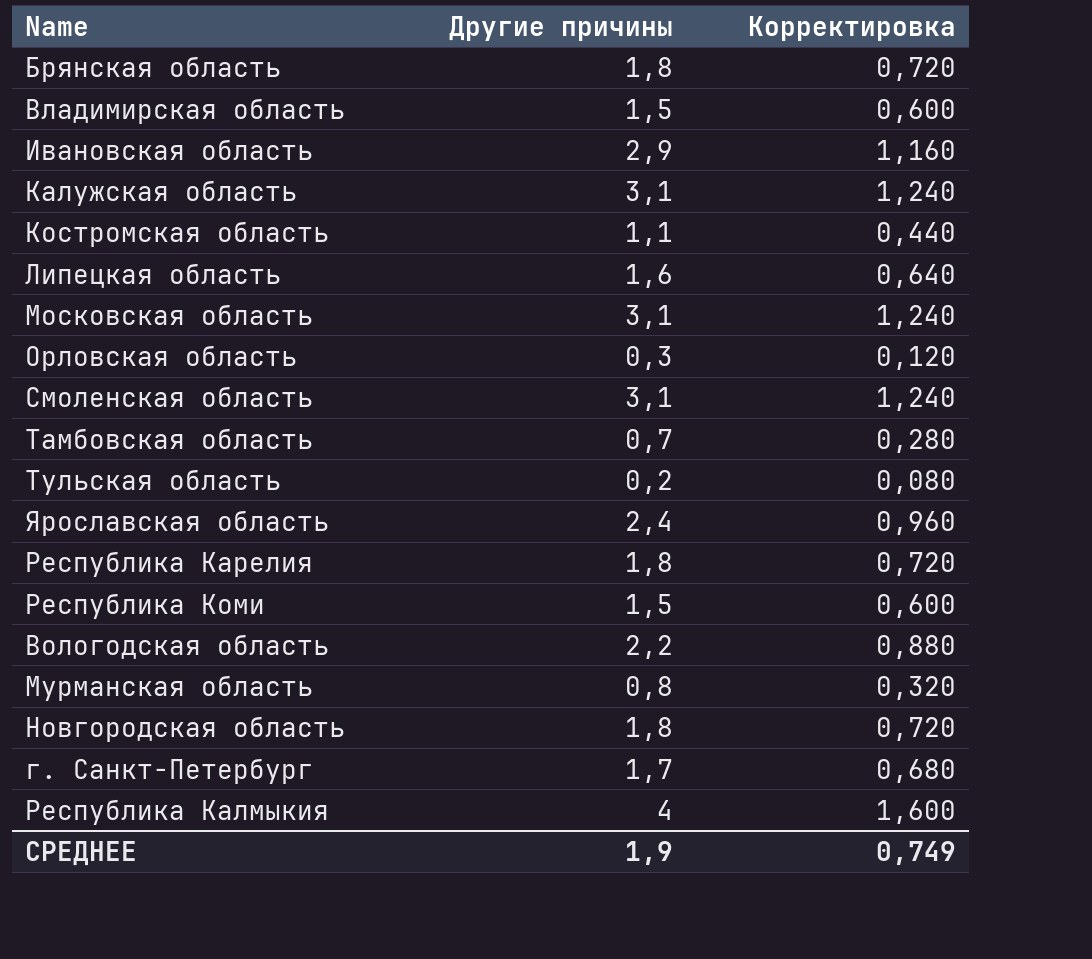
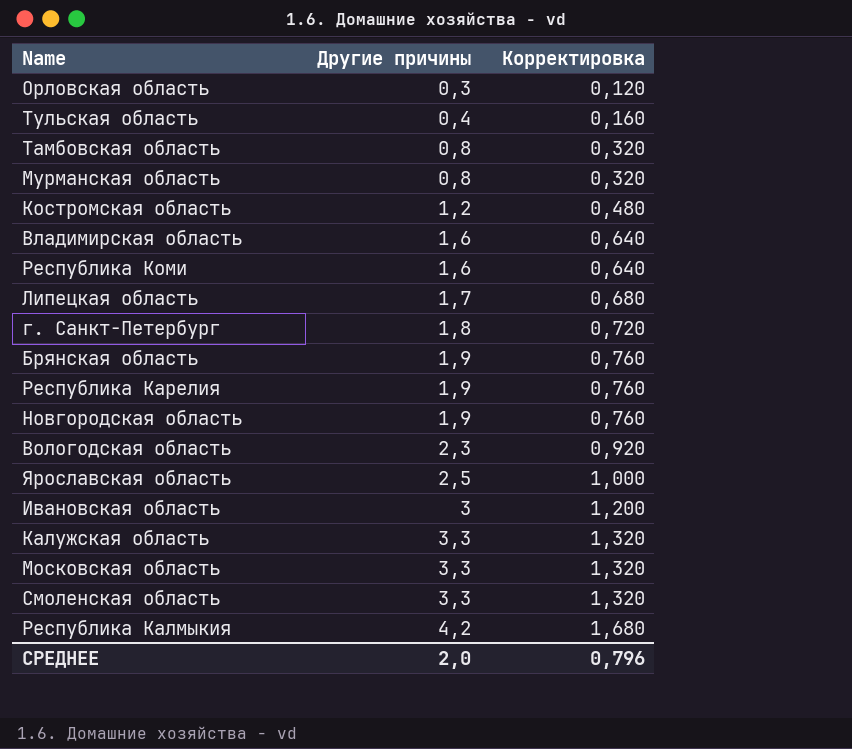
row order: none -> Другие причины ascending
Тульская область | Другие причины: 0,2 -> 0,4
Тульская область | Корректировка: 0,080 -> 0,160
Тамбовская область | Другие причины: 0,7 -> 0,8
Тамбовская область | Корректировка: 0,280 -> 0,320
Костромская область | Другие причины: 1,1 -> 1,2
Костромская область | Корректировка: 0,440 -> 0,480
Владимирская область | Другие причины: 1,5 -> 1,6
Владимирская область | Корректировка: 0,600 -> 0,640
Республика Коми | Другие причины: 1,5 -> 1,6
Республика Коми | Корректировка: 0,600 -> 0,640
Липецкая область | Другие причины: 1,6 -> 1,7
Липецкая область | Корректировка: 0,640 -> 0,680
г. Санкт-Петербург | Другие причины: 1,7 -> 1,8
г. Санкт-Петербург | Корректировка: 0,680 -> 0,720
Брянская область | Другие причины: 1,8 -> 1,9
Брянская область | Корректировка: 0,720 -> 0,760
Республика Карелия | Другие причины: 1,8 -> 1,9
Республика Карелия | Корректировка: 0,720 -> 0,760
Новгородская область | Другие причины: 1,8 -> 1,9
Новгородская область | Корректировка: 0,720 -> 0,760
Вологодская область | Другие причины: 2,2 -> 2,3
Вологодская область | Корректировка: 0,880 -> 0,920
Ярославская область | Другие причины: 2,4 -> 2,5
Ярославская область | Корректировка: 0,960 -> 1,000
Ивановская область | Другие причины: 2,9 -> 3
Ивановская область | Корректировка: 1,160 -> 1,200
Калужская область | Другие причины: 3,1 -> 3,3
Калужская область | Корректировка: 1,240 -> 1,320
Московская область | Другие причины: 3,1 -> 3,3
Московская область | Корректировка: 1,240 -> 1,320
Смоленская область | Другие причины: 3,1 -> 3,3
Смоленская область | Корректировка: 1,240 -> 1,320
Республика Калмыкия | Другие причины: 4 -> 4,2
Республика Калмыкия | Корректировка: 1,600 -> 1,680
СРЕДНЕЕ | Другие причины: 1,9 -> 2,0
СРЕДНЕЕ | Корректировка: 0,749 -> 0,796

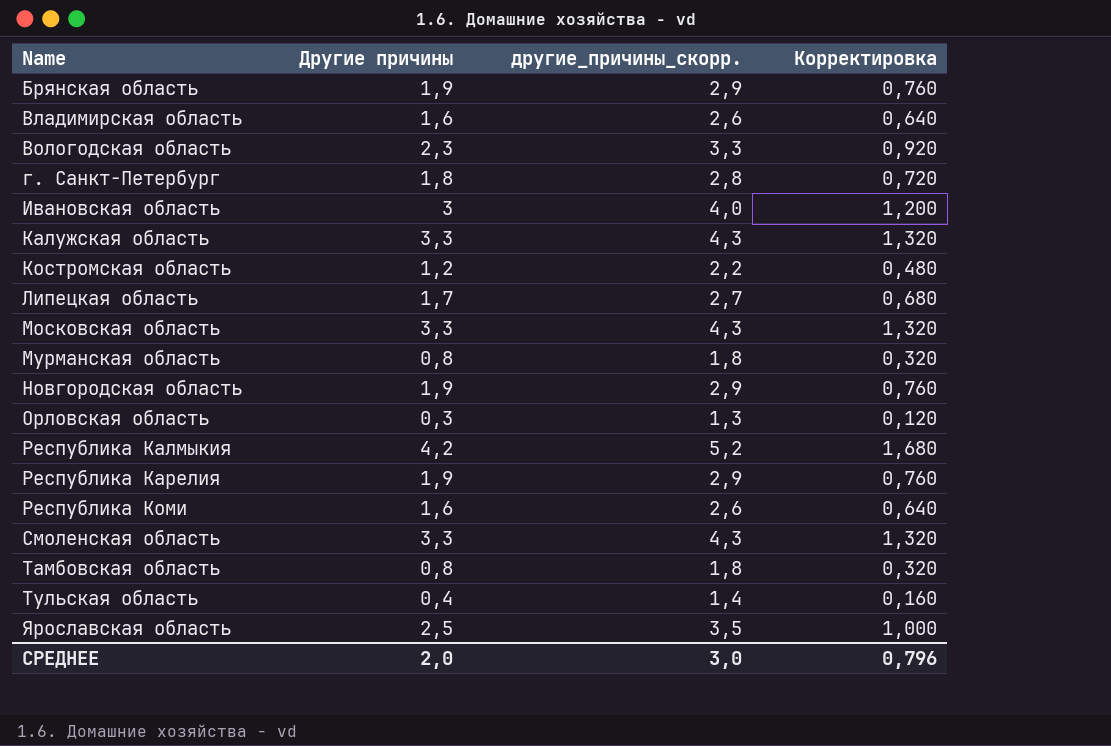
row order: Другие причины ascending -> Name ascending
column другие_причины_скорр. | formula: none -> [Другие причины] + 1

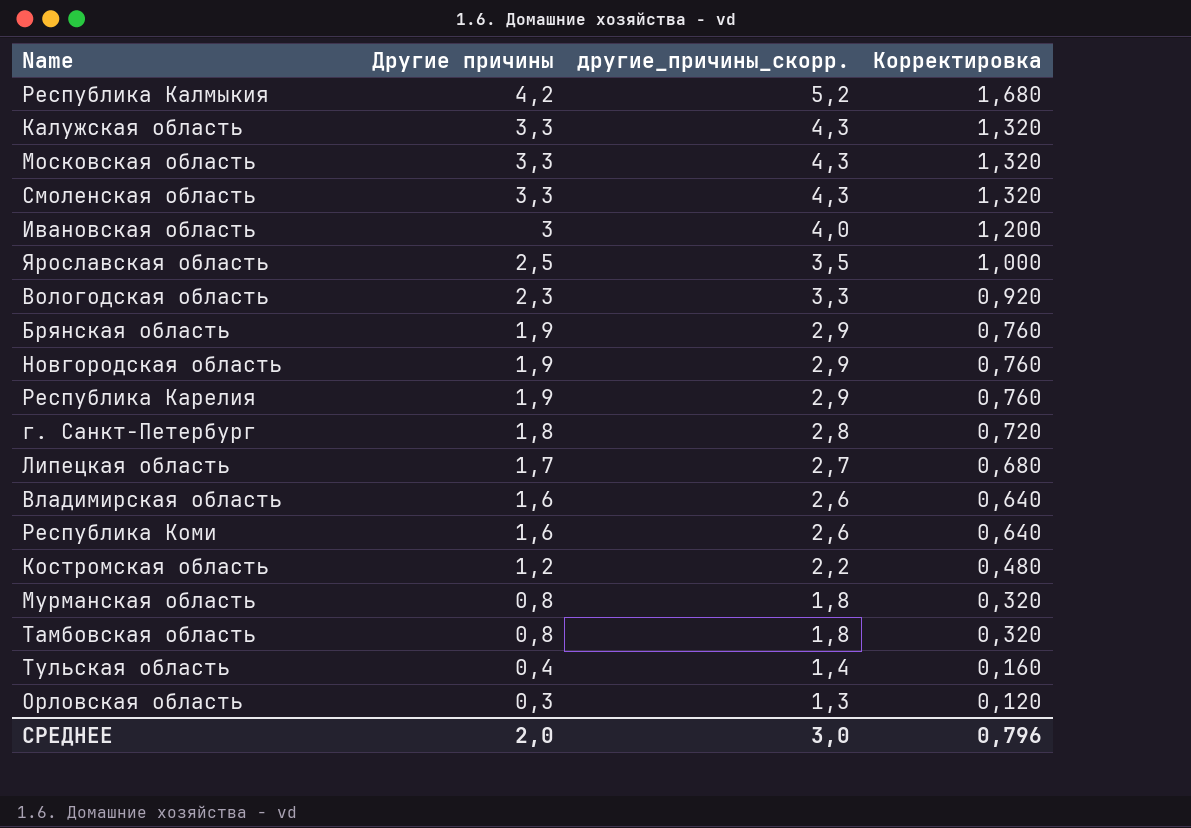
row order: Name ascending -> Другие причины descending

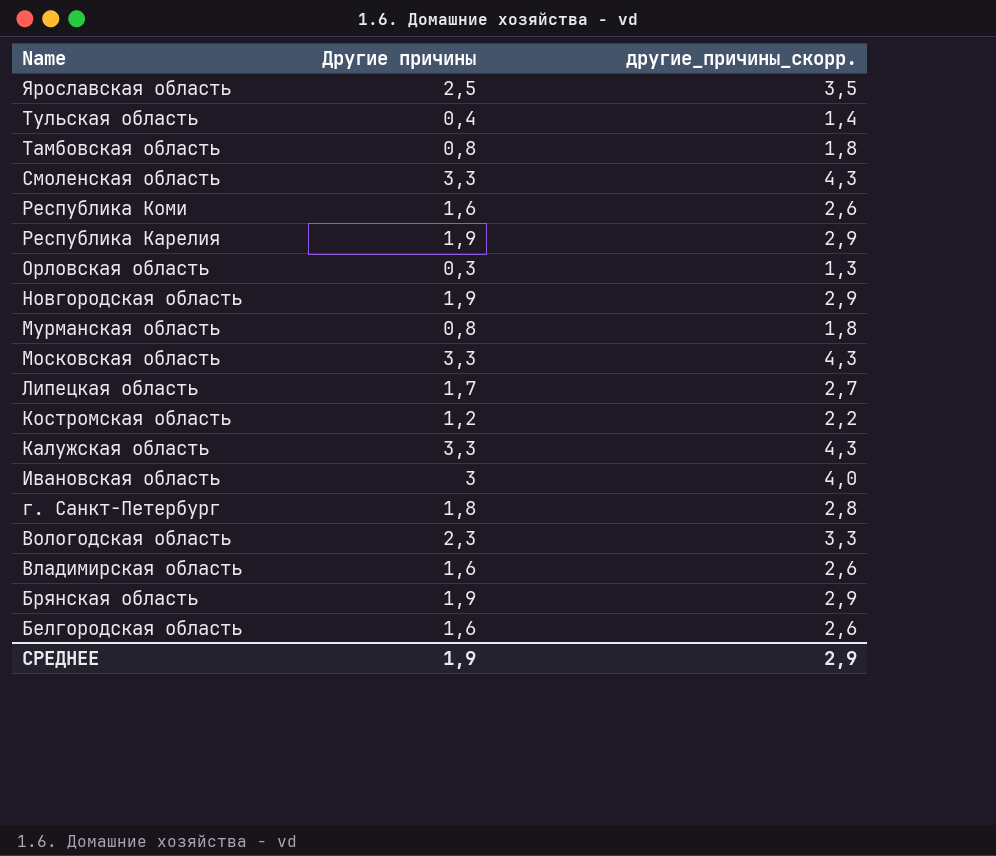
row order: Другие причины descending -> Name descending
column Корректировка | formula: [Другие причины] * 0,4 -> none
row Республика Калмыкия: 4,2 | 5,2 | 1,680 -> none
row Белгородская область: none -> 1,6 | 2,6
СРЕДНЕЕ | Другие причины: 2,0 -> 1,9
СРЕДНЕЕ | другие_причины_скорр.: 3,0 -> 2,9

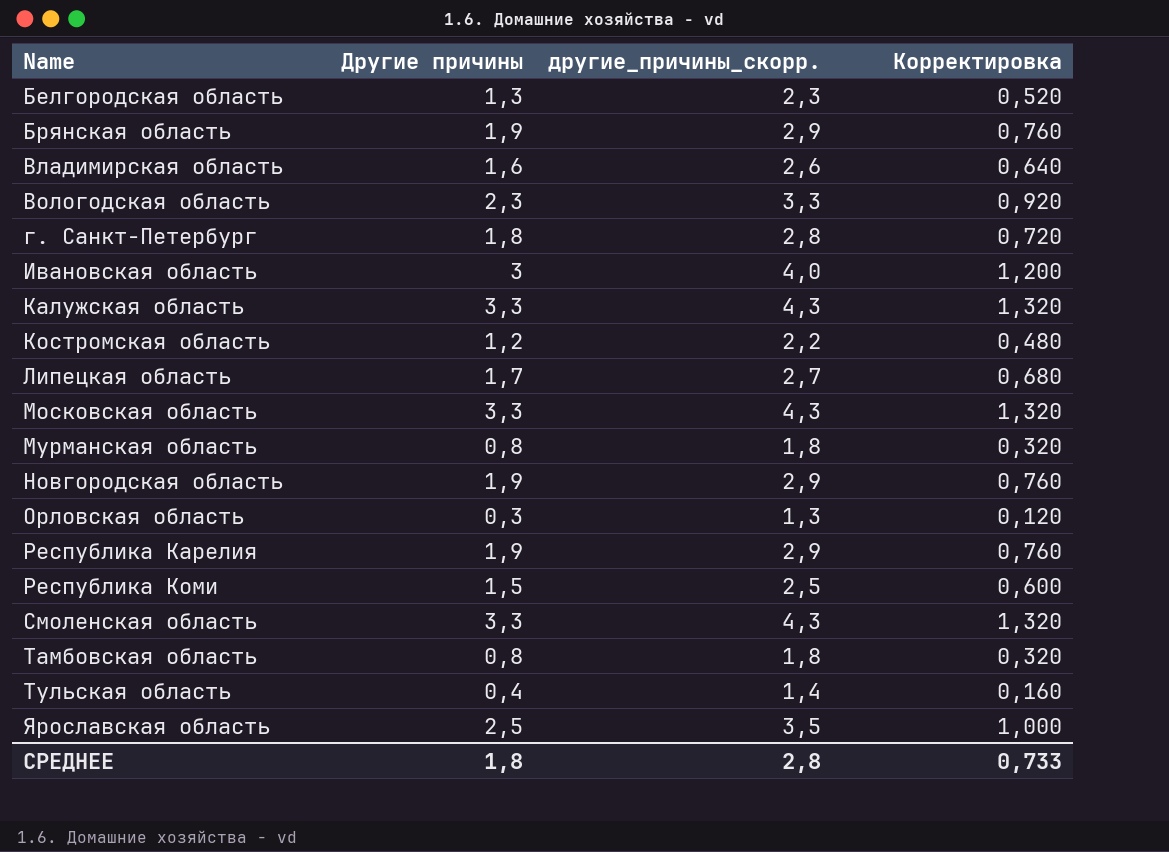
row order: Name descending -> Name ascending
column Корректировка | formula: none -> [Другие причины] * 0,4
Белгородская область | Другие причины: 1,6 -> 1,3
Белгородская область | другие_причины_скорр.: 2,6 -> 2,3
Республика Коми | Другие причины: 1,6 -> 1,5
Республика Коми | другие_причины_скорр.: 2,6 -> 2,5
СРЕДНЕЕ | Другие причины: 1,9 -> 1,8
СРЕДНЕЕ | другие_причины_скорр.: 2,9 -> 2,8

